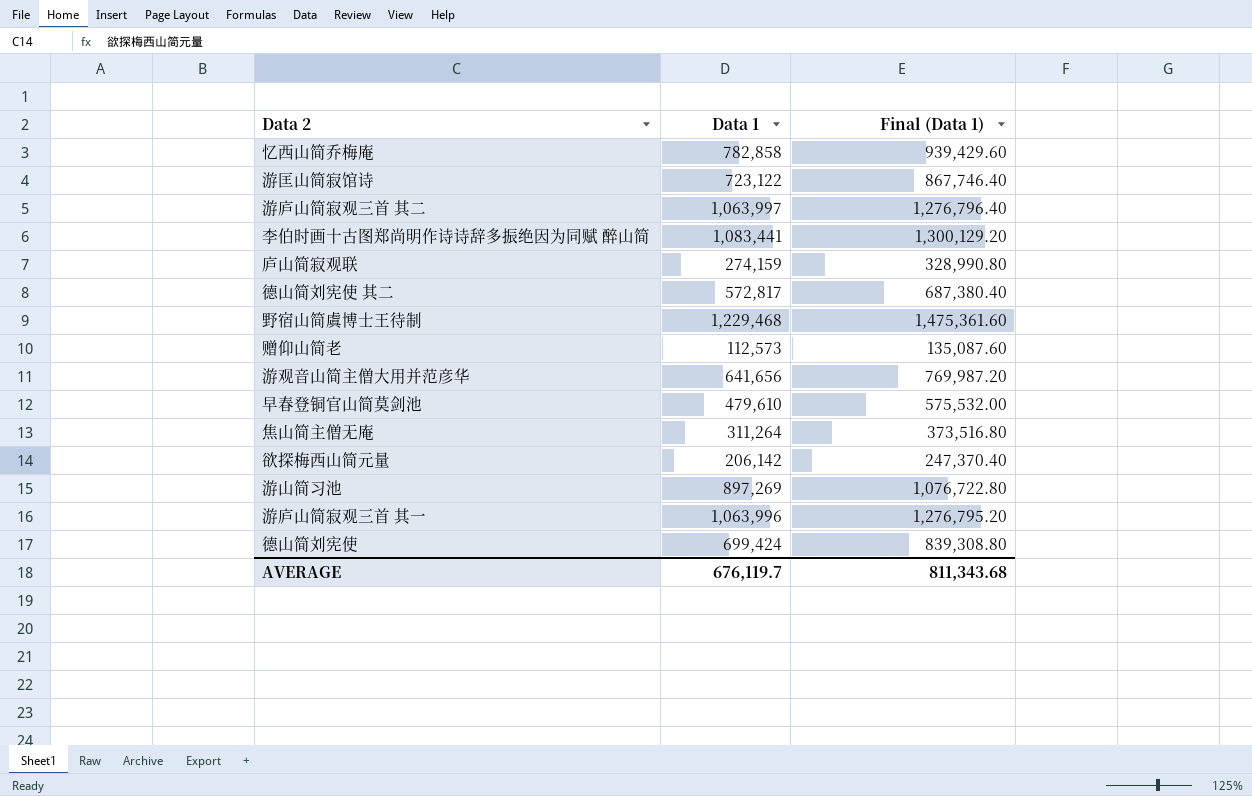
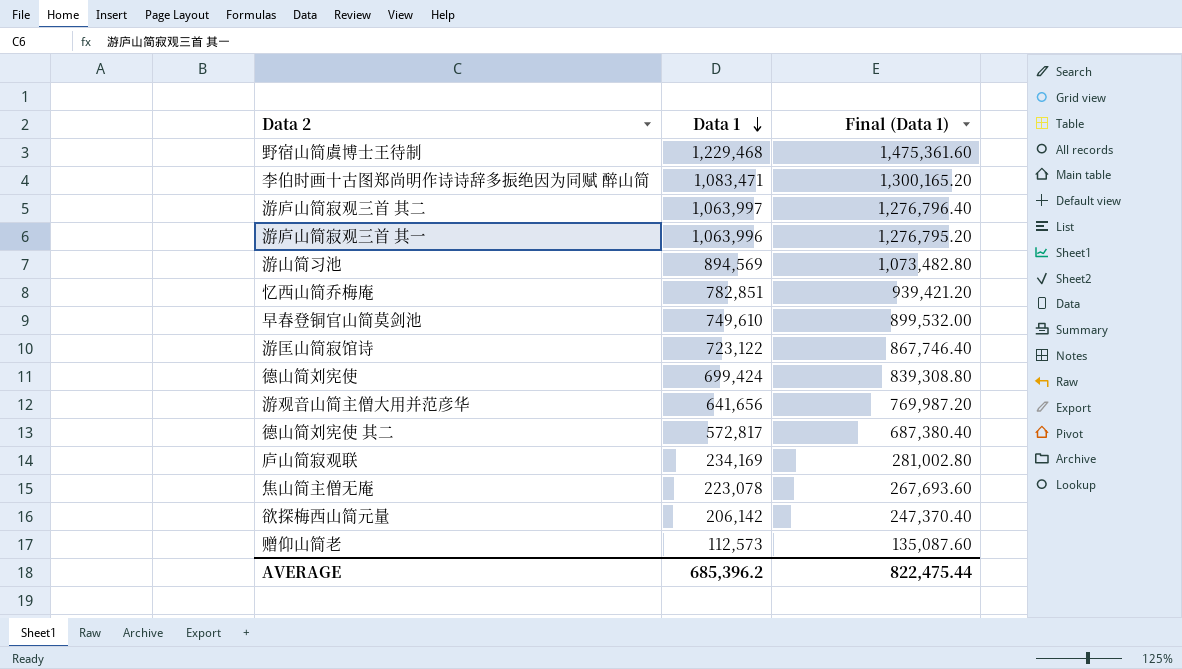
row order: none -> Data 1 descending
李伯时画十古图郑尚明作诗诗辞多振绝因为同赋 醉山简 | Data 1: 1,083,441 -> 1,083,471
李伯时画十古图郑尚明作诗诗辞多振绝因为同赋 醉山简 | Final (Data 1): 1,300,129.20 -> 1,300,165.20
游山简习池 | Data 1: 897,269 -> 894,569
游山简习池 | Final (Data 1): 1,076,722.80 -> 1,073,482.80
忆西山简乔梅庵 | Data 1: 782,858 -> 782,851
忆西山简乔梅庵 | Final (Data 1): 939,429.60 -> 939,421.20
早春登铜官山简莫剑池 | Data 1: 479,610 -> 749,610
早春登铜官山简莫剑池 | Final (Data 1): 575,532.00 -> 899,532.00
庐山简寂观联 | Data 1: 274,159 -> 234,169
庐山简寂观联 | Final (Data 1): 328,990.80 -> 281,002.80
焦山简主僧无庵 | Data 1: 311,264 -> 223,078
焦山简主僧无庵 | Final (Data 1): 373,516.80 -> 267,693.60
AVERAGE | Data 1: 676,119.7 -> 685,396.2
AVERAGE | Final (Data 1): 811,343.68 -> 822,475.44

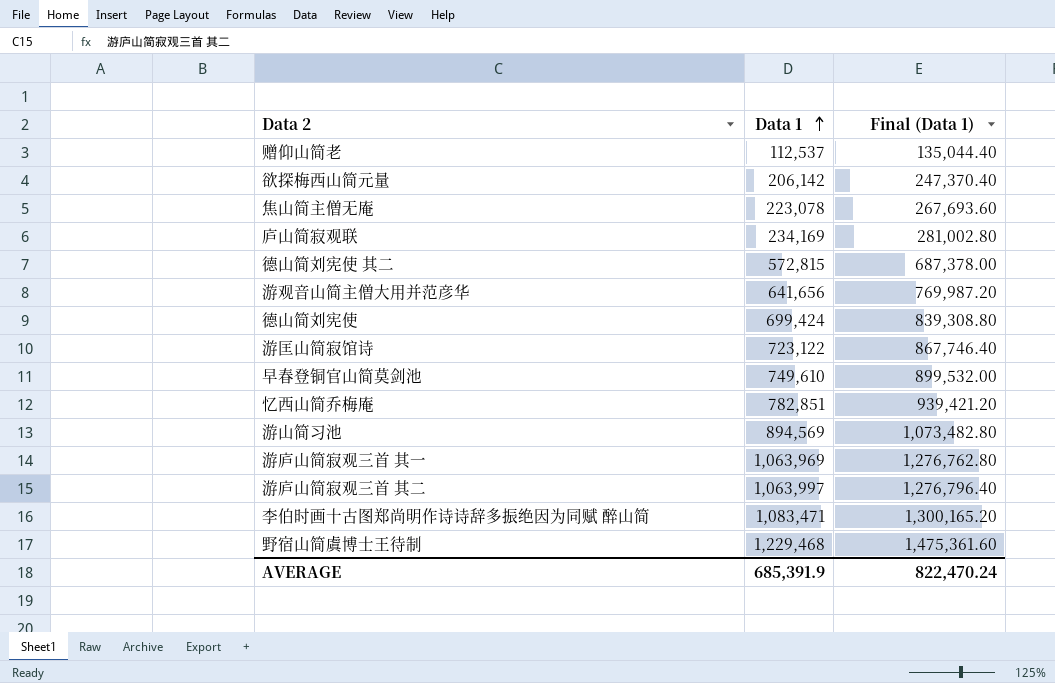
row order: Data 1 descending -> Data 1 ascending
赠仰山简老 | Data 1: 112,573 -> 112,537
赠仰山简老 | Final (Data 1): 135,087.60 -> 135,044.40
德山简刘宪使 其二 | Data 1: 572,817 -> 572,815
德山简刘宪使 其二 | Final (Data 1): 687,380.40 -> 687,378.00
游庐山简寂观三首 其一 | Data 1: 1,063,996 -> 1,063,969
游庐山简寂观三首 其一 | Final (Data 1): 1,276,795.20 -> 1,276,762.80
AVERAGE | Data 1: 685,396.2 -> 685,391.9
AVERAGE | Final (Data 1): 822,475.44 -> 822,470.24

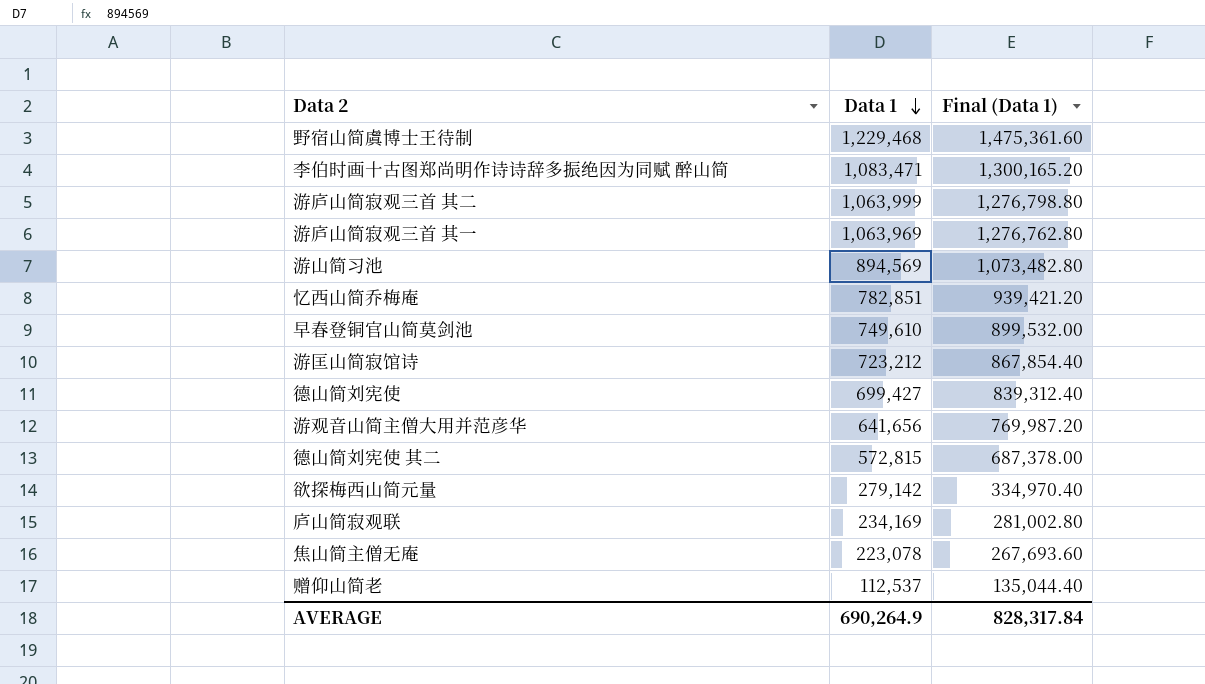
row order: Data 1 ascending -> Data 1 descending
游庐山简寂观三首 其二 | Data 1: 1,063,997 -> 1,063,999
游庐山简寂观三首 其二 | Final (Data 1): 1,276,796.40 -> 1,276,798.80
游匡山简寂馆诗 | Data 1: 723,122 -> 723,212
游匡山简寂馆诗 | Final (Data 1): 867,746.40 -> 867,854.40
德山简刘宪使 | Data 1: 699,424 -> 699,427
德山简刘宪使 | Final (Data 1): 839,308.80 -> 839,312.40
欲探梅西山简元量 | Data 1: 206,142 -> 279,142
欲探梅西山简元量 | Final (Data 1): 247,370.40 -> 334,970.40
AVERAGE | Data 1: 685,391.9 -> 690,264.9
AVERAGE | Final (Data 1): 822,470.24 -> 828,317.84

